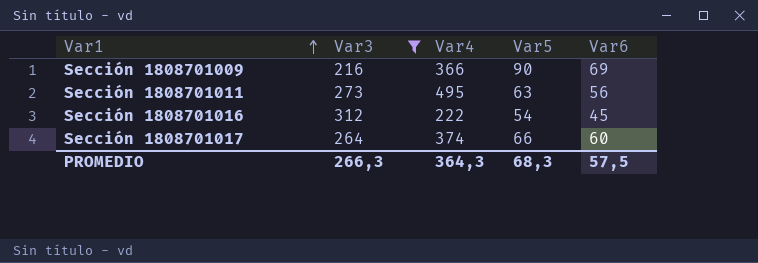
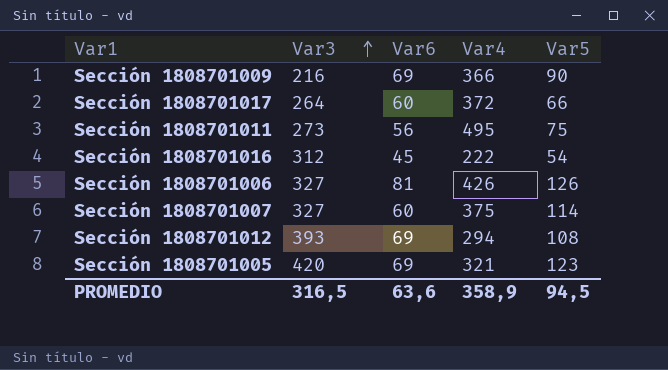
filter: Var3 <= 312 -> none
row order: Var1 ascending -> Var3 ascending
column Var6 | position: 5 -> 3
Sección 1808701017 | Var4: 374 -> 372
Sección 1808701011 | Var5: 63 -> 75
PROMEDIO | Var3: 266,3 -> 316,5
PROMEDIO | Var6: 57,5 -> 63,6
PROMEDIO | Var4: 364,3 -> 358,9
PROMEDIO | Var5: 68,3 -> 94,5

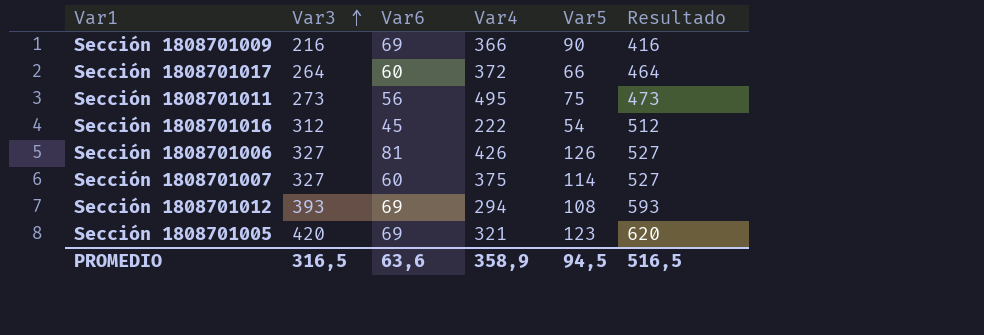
column Resultado | formula: none -> [Var3] + 200

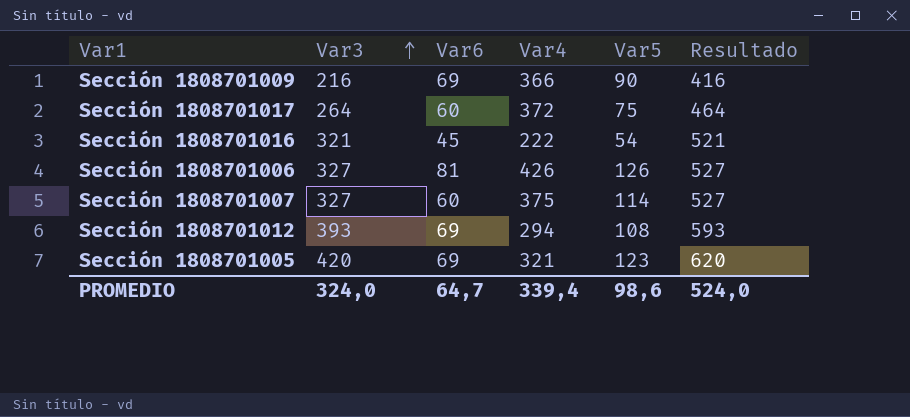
row Sección 1808701011: 273 | 56 | 495 | 75 | 473 -> none
Sección 1808701017 | Var5: 66 -> 75
Sección 1808701016 | Var3: 312 -> 321
Sección 1808701016 | Resultado: 512 -> 521
PROMEDIO | Var3: 316,5 -> 324,0
PROMEDIO | Var6: 63,6 -> 64,7
PROMEDIO | Var4: 358,9 -> 339,4
PROMEDIO | Var5: 94,5 -> 98,6
PROMEDIO | Resultado: 516,5 -> 524,0

